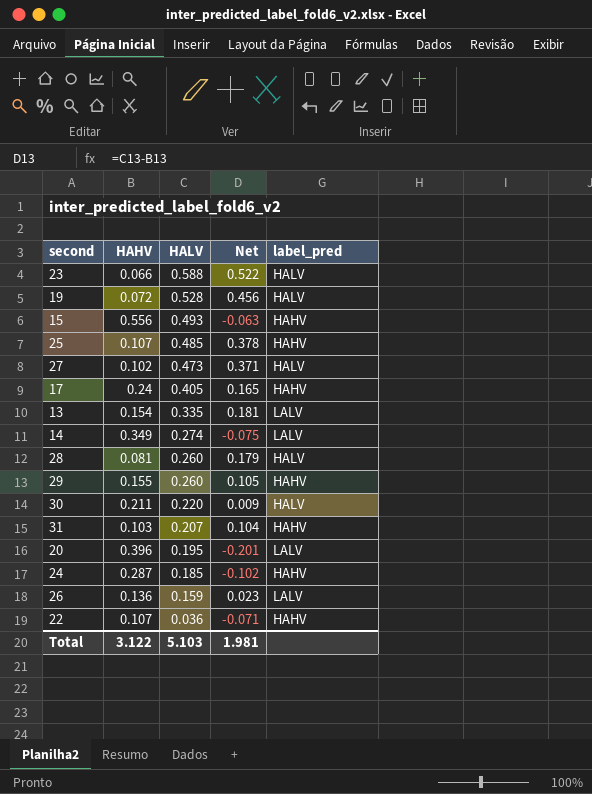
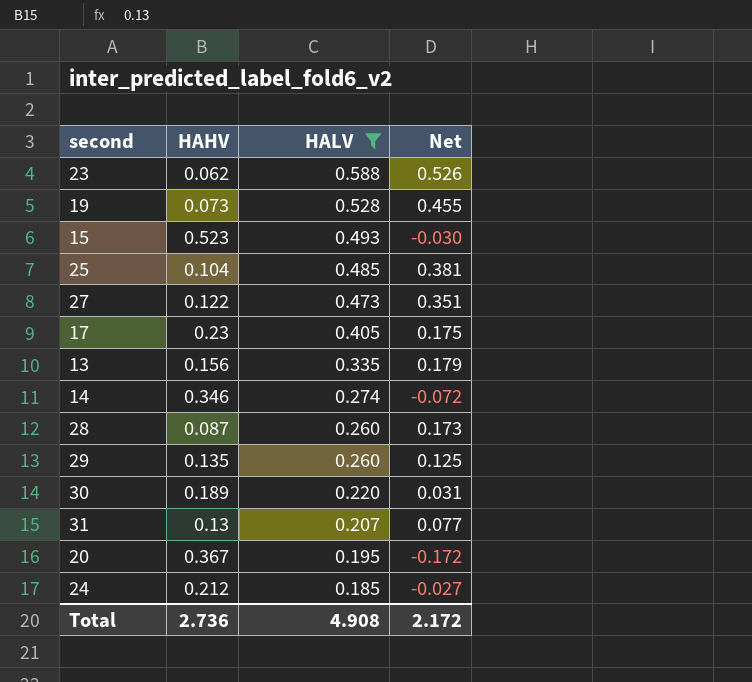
filter: none -> HALV >= 0.185
column label_pred | position: 5 -> none
23 | HAHV: 0.066 -> 0.062
23 | Net: 0.522 -> 0.526
19 | HAHV: 0.072 -> 0.073
19 | Net: 0.456 -> 0.455
15 | HAHV: 0.556 -> 0.523
15 | Net: -0.063 -> -0.030
25 | HAHV: 0.107 -> 0.104
25 | Net: 0.378 -> 0.381
27 | HAHV: 0.102 -> 0.122
27 | Net: 0.371 -> 0.351
17 | HAHV: 0.24 -> 0.23
17 | Net: 0.165 -> 0.175
13 | HAHV: 0.154 -> 0.156
13 | Net: 0.181 -> 0.179
14 | HAHV: 0.349 -> 0.346
14 | Net: -0.075 -> -0.072
28 | HAHV: 0.081 -> 0.087
28 | Net: 0.179 -> 0.173
29 | HAHV: 0.155 -> 0.135
29 | Net: 0.105 -> 0.125
30 | HAHV: 0.211 -> 0.189
30 | Net: 0.009 -> 0.031
31 | HAHV: 0.103 -> 0.13
31 | Net: 0.104 -> 0.077
20 | HAHV: 0.396 -> 0.367
20 | Net: -0.201 -> -0.172
24 | HAHV: 0.287 -> 0.212
24 | Net: -0.102 -> -0.027
Total | HAHV: 3.122 -> 2.736
Total | HALV: 5.103 -> 4.908
Total | Net: 1.981 -> 2.172

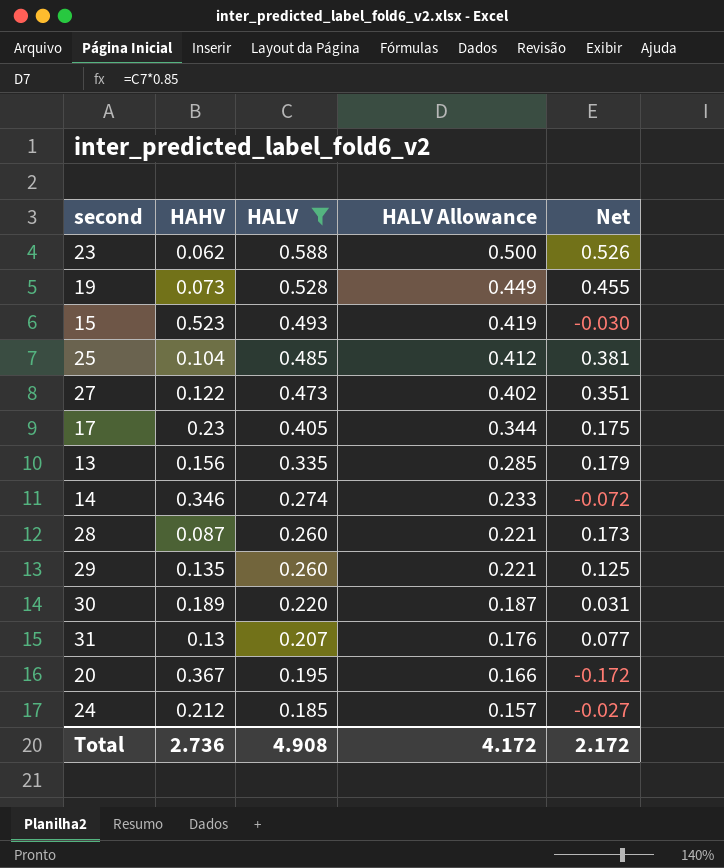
column HALV Allowance | formula: none -> [HALV] * 0.85

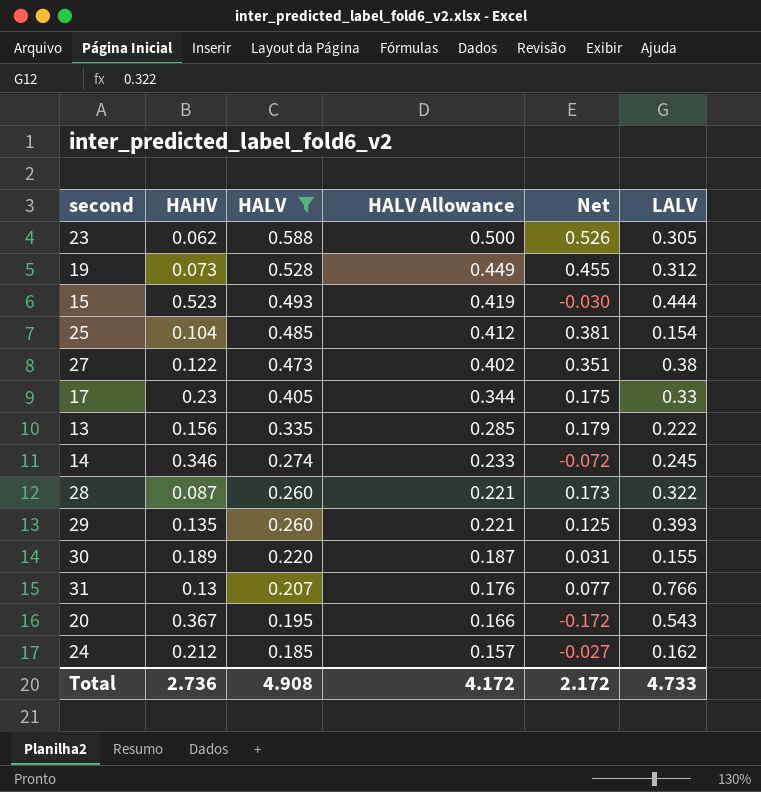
column LALV | position: none -> 6

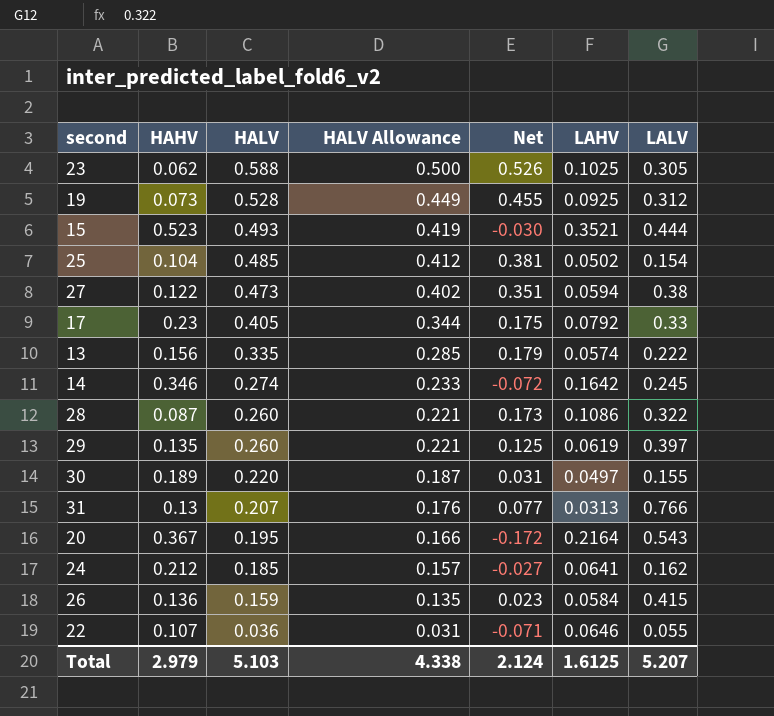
filter: HALV >= 0.185 -> none
column LAHV | position: none -> 6
29 | LALV: 0.393 -> 0.397
Total | HAHV: 2.736 -> 2.979
Total | HALV: 4.908 -> 5.103
Total | HALV Allowance: 4.172 -> 4.338
Total | Net: 2.172 -> 2.124
Total | LALV: 4.733 -> 5.207

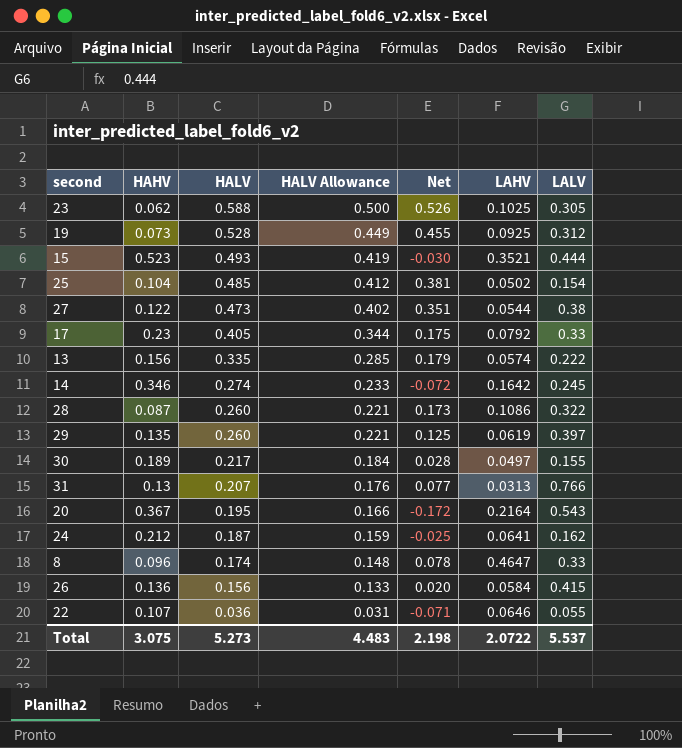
27 | LAHV: 0.0594 -> 0.0544
30 | HALV: 0.220 -> 0.217
30 | HALV Allowance: 0.187 -> 0.184
30 | Net: 0.031 -> 0.028
24 | HALV: 0.185 -> 0.187
24 | HALV Allowance: 0.157 -> 0.159
24 | Net: -0.027 -> -0.025
row 8: none -> 0.096 | 0.174 | 0.148 | 0.078 | 0.4647 | 0.33
26 | HALV: 0.159 -> 0.156
26 | HALV Allowance: 0.135 -> 0.133
26 | Net: 0.023 -> 0.020
Total | HAHV: 2.979 -> 3.075
Total | HALV: 5.103 -> 5.273
Total | HALV Allowance: 4.338 -> 4.483
Total | Net: 2.124 -> 2.198
Total | LAHV: 1.6125 -> 2.0722
Total | LALV: 5.207 -> 5.537

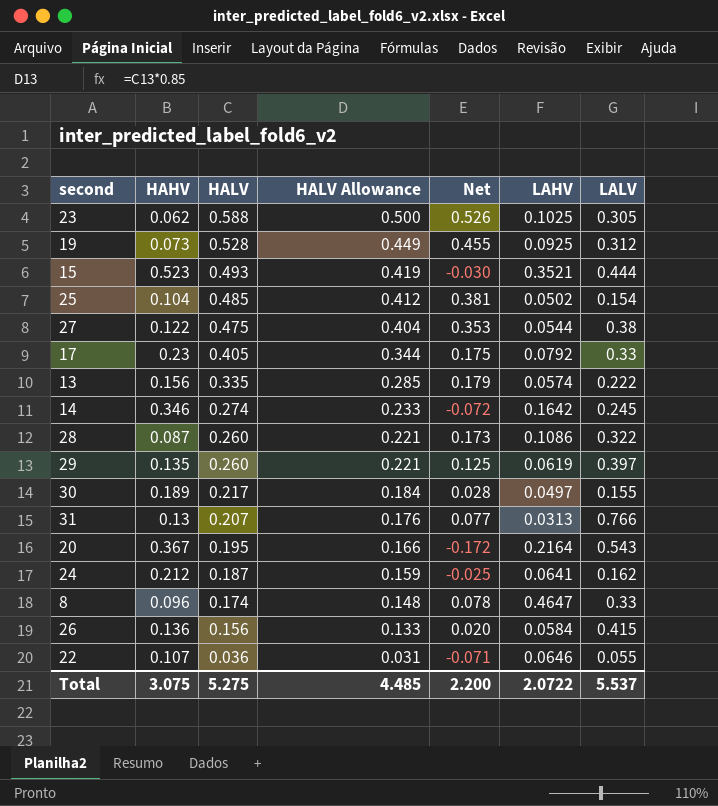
27 | HALV: 0.473 -> 0.475
27 | HALV Allowance: 0.402 -> 0.404
27 | Net: 0.351 -> 0.353
Total | HALV: 5.273 -> 5.275
Total | HALV Allowance: 4.483 -> 4.485
Total | Net: 2.198 -> 2.200

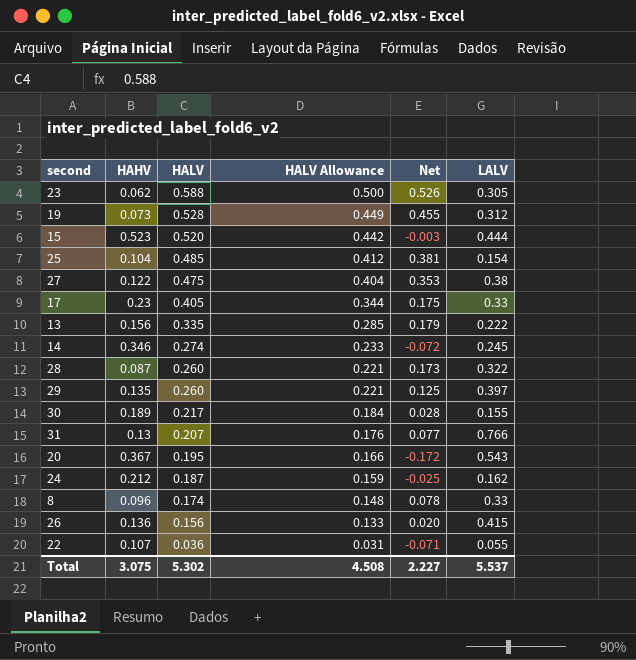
column LAHV | position: 6 -> none
15 | HALV: 0.493 -> 0.520
15 | HALV Allowance: 0.419 -> 0.442
15 | Net: -0.030 -> -0.003
Total | HALV: 5.275 -> 5.302
Total | HALV Allowance: 4.485 -> 4.508
Total | Net: 2.200 -> 2.227

